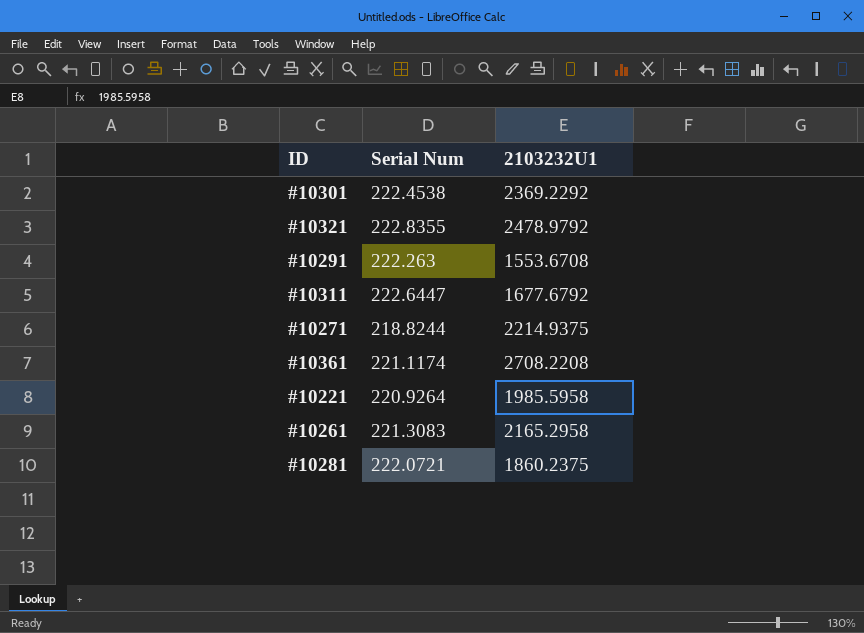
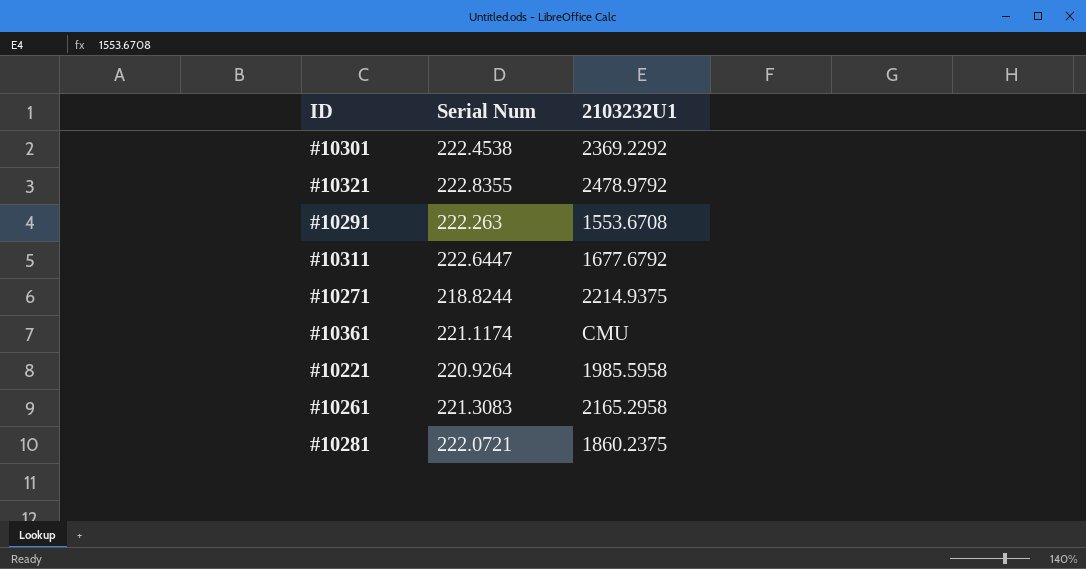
#10361 | 2103232U1: 2708.2208 -> CMU

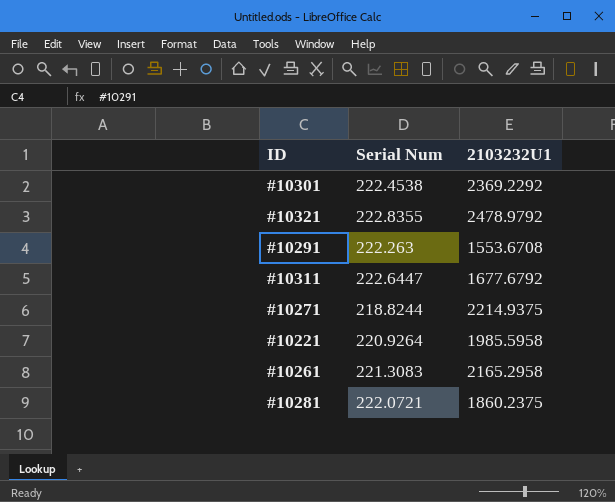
row #10361: 221.1174 | CMU -> none

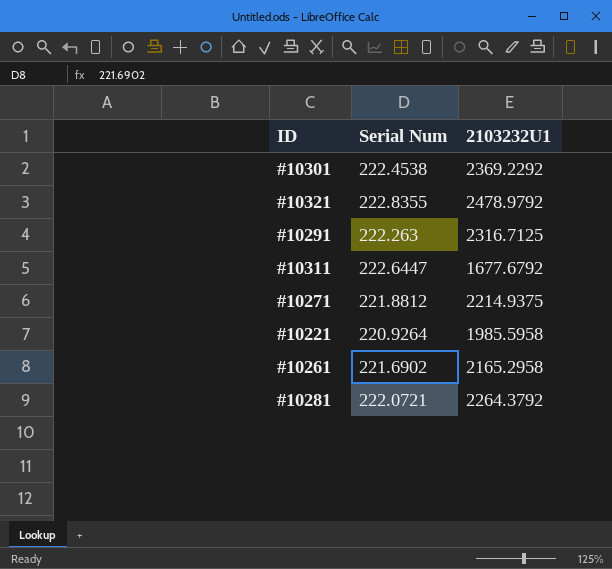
#10291 | 2103232U1: 1553.6708 -> 2316.7125
#10271 | Serial Num: 218.8244 -> 221.8812
#10261 | Serial Num: 221.3083 -> 221.6902
#10281 | 2103232U1: 1860.2375 -> 2264.3792

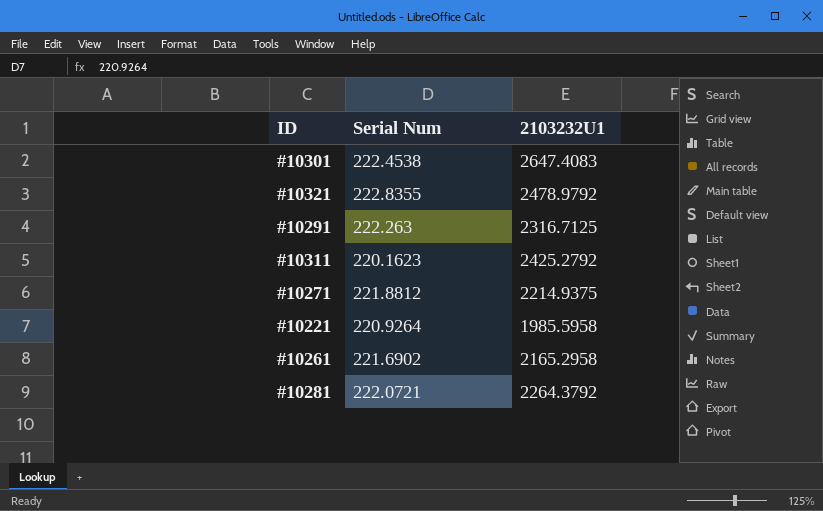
#10301 | 2103232U1: 2369.2292 -> 2647.4083
#10311 | Serial Num: 222.6447 -> 220.1623
#10311 | 2103232U1: 1677.6792 -> 2425.2792

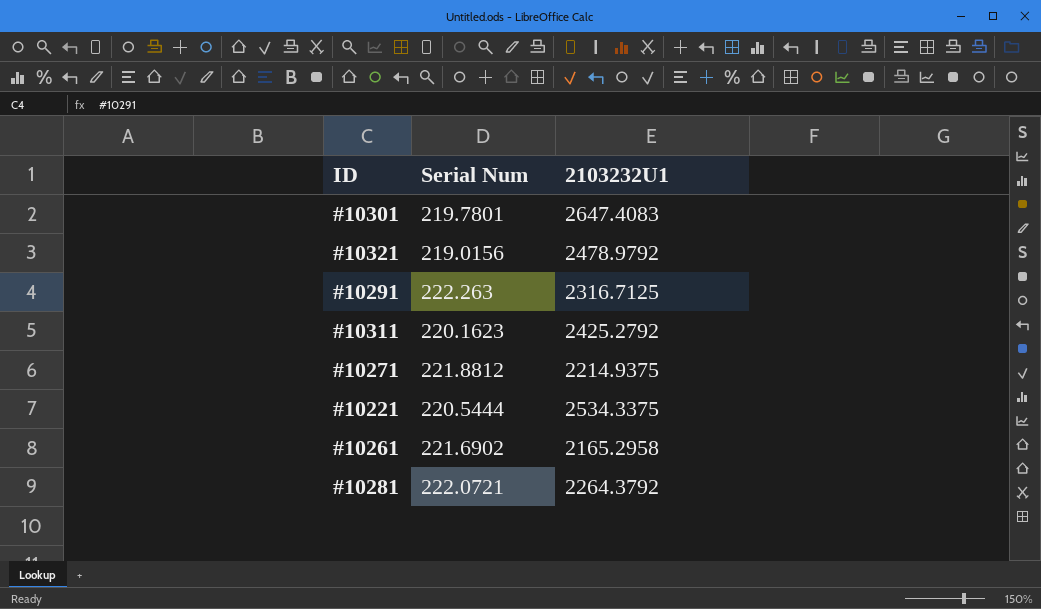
#10301 | Serial Num: 222.4538 -> 219.7801
#10321 | Serial Num: 222.8355 -> 219.0156
#10221 | Serial Num: 220.9264 -> 220.5444
#10221 | 2103232U1: 1985.5958 -> 2534.3375

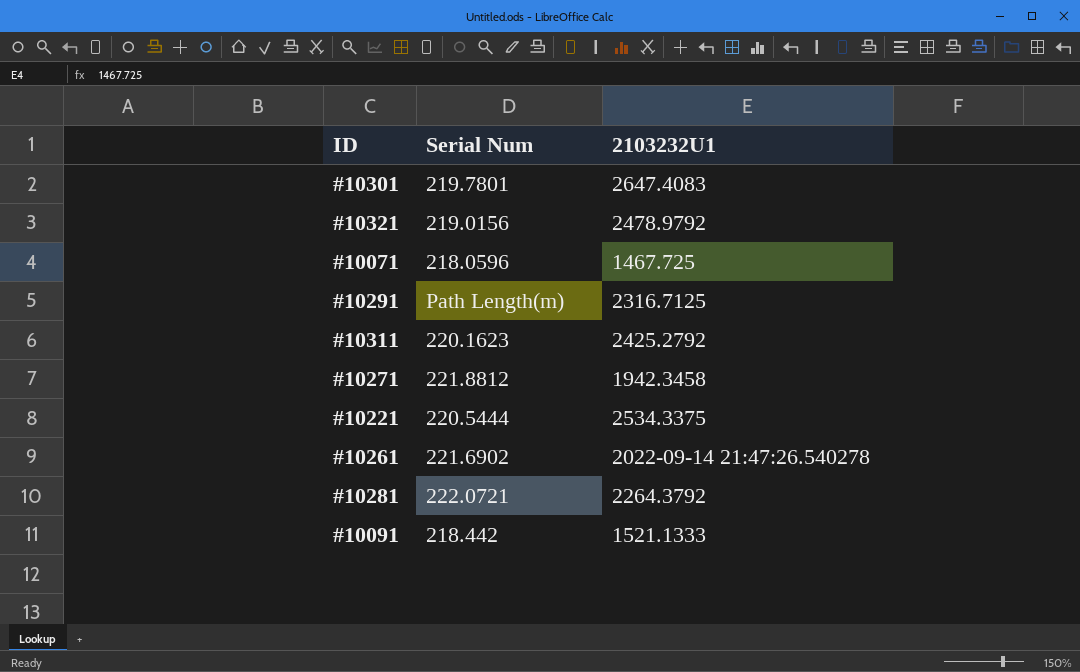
row #10071: none -> 218.0596 | 1467.725
#10291 | Serial Num: 222.263 -> Path Length(m)
#10271 | 2103232U1: 2214.9375 -> 1942.3458
#10261 | 2103232U1: 2165.2958 -> 2022-09-14 21:47:26.540278
row #10091: none -> 218.442 | 1521.1333

